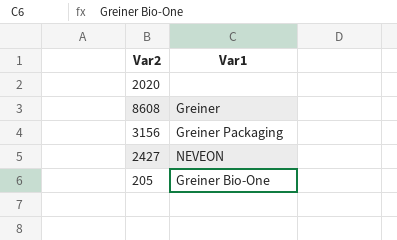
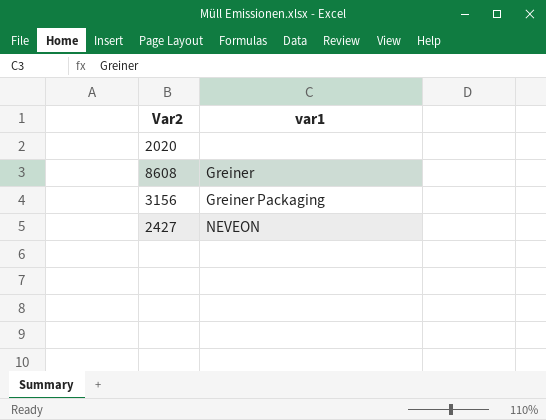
column name: Var1 -> var1
row 205: Greiner Bio-One -> none

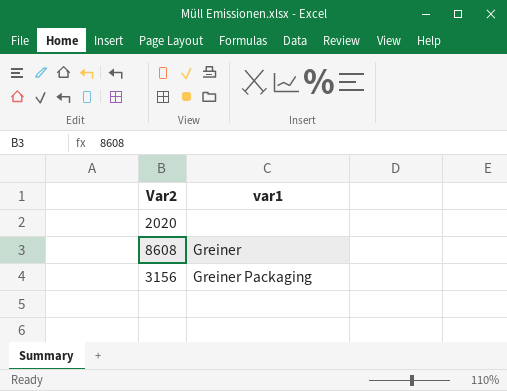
row 2427: NEVEON -> none

